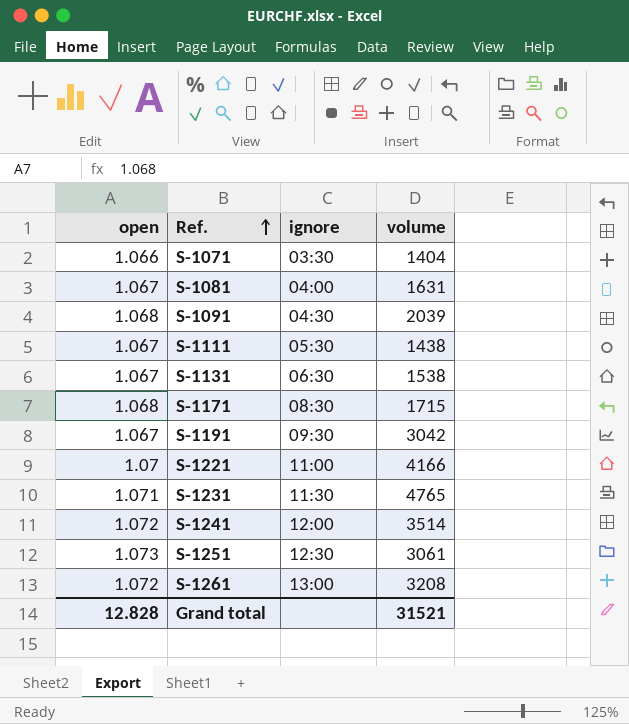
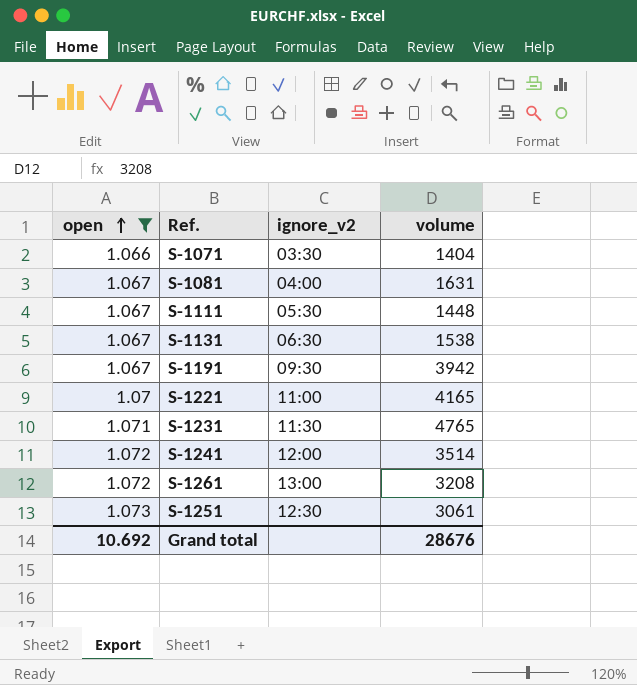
filter: none -> open != 1.068
row order: Ref. ascending -> open ascending
column name: ignore -> ignore_v2
S-1111 | volume: 1438 -> 1448
S-1191 | volume: 3042 -> 3942
S-1221 | volume: 4166 -> 4165
Grand total | open: 12.828 -> 10.692
Grand total | volume: 31521 -> 28676

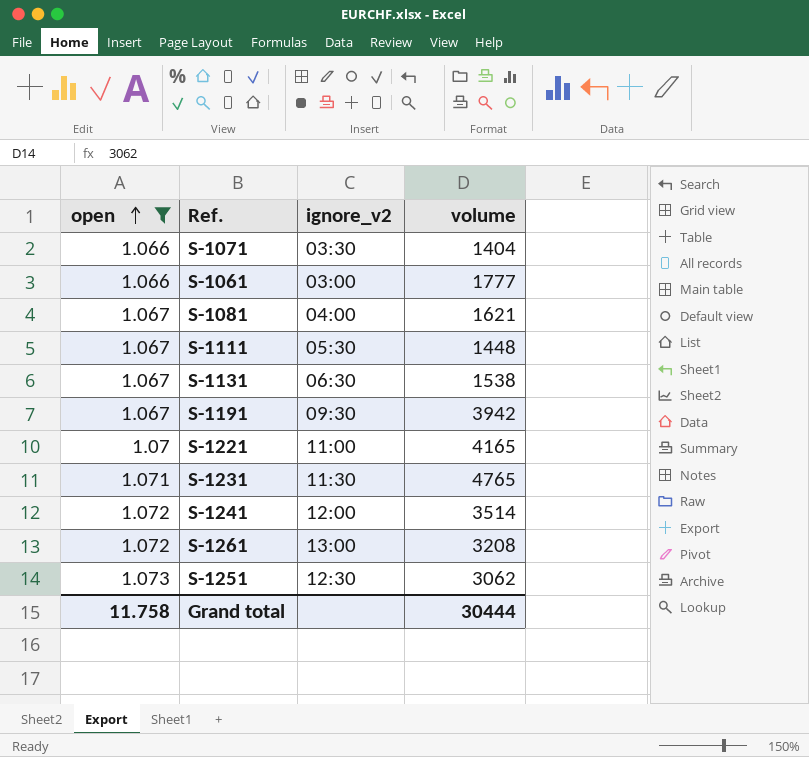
row S-1061: none -> 1.066 | 03:00 | 1777
S-1081 | volume: 1631 -> 1621
S-1251 | volume: 3061 -> 3062
Grand total | open: 10.692 -> 11.758
Grand total | volume: 28676 -> 30444

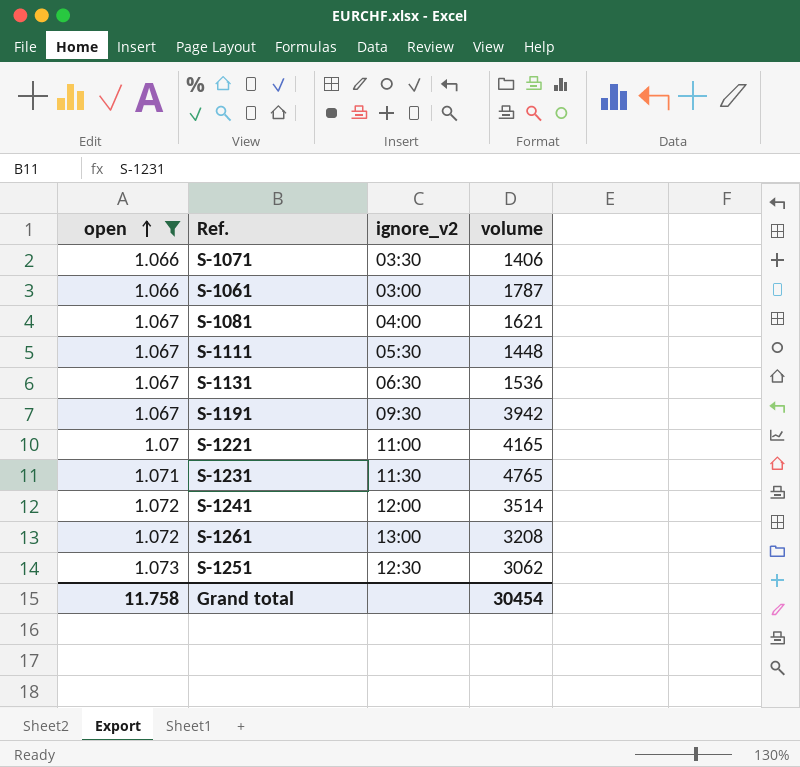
S-1071 | volume: 1404 -> 1406
S-1061 | volume: 1777 -> 1787
S-1131 | volume: 1538 -> 1536
Grand total | volume: 30444 -> 30454

